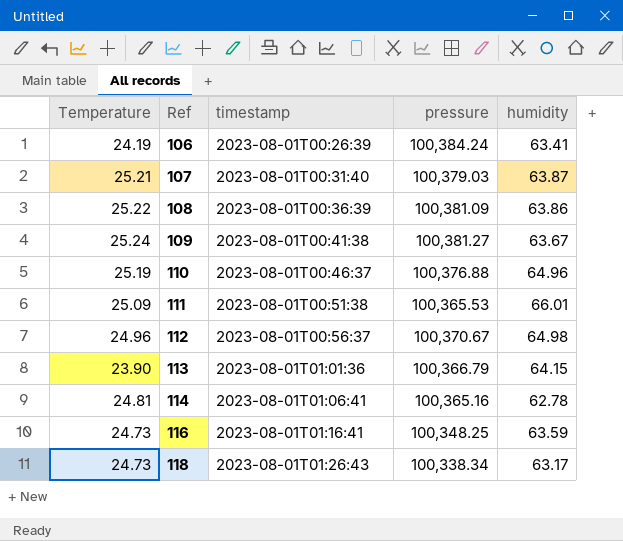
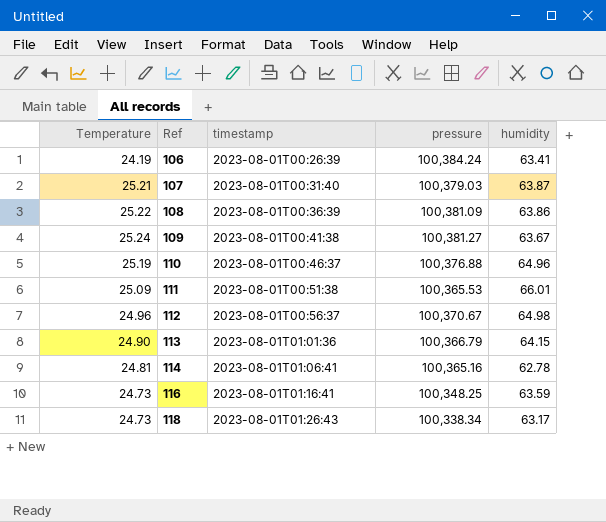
113 | Temperature: 23.90 -> 24.90

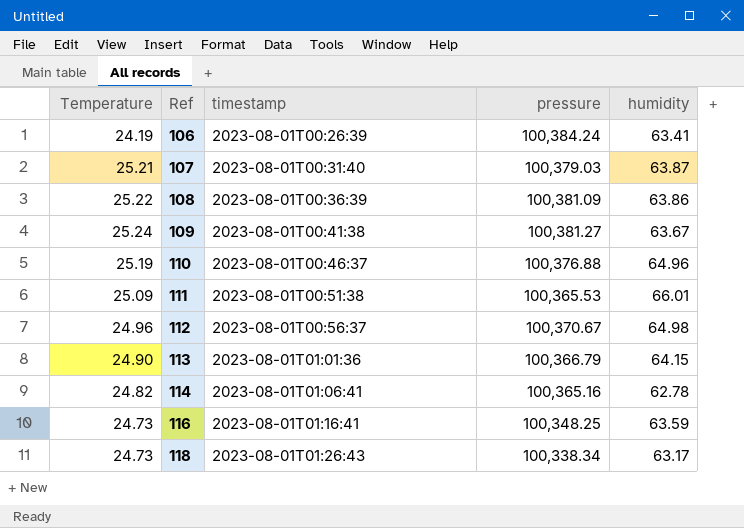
114 | Temperature: 24.81 -> 24.82

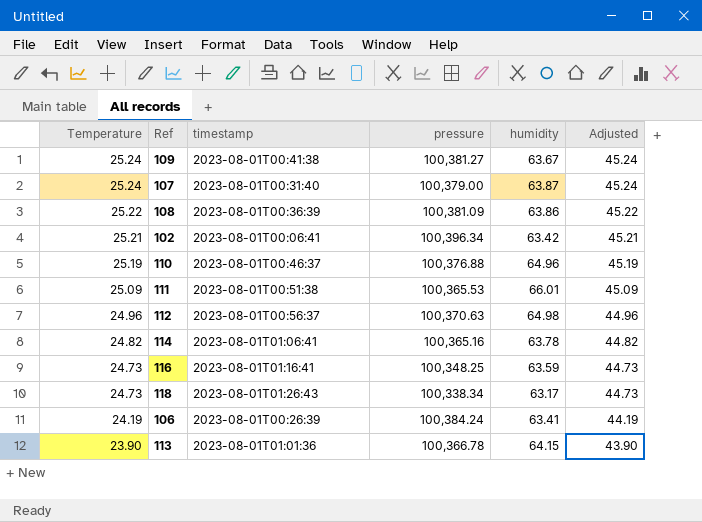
row order: Ref ascending -> Temperature descending
column Adjusted | formula: none -> [Temperature] + 20
107 | Temperature: 25.21 -> 25.24
107 | pressure: 100,379.03 -> 100,379.00
row 102: none -> 25.21 | 2023-08-01T00:06:41 | 100,396.34 | 63.42 | 45.21
112 | pressure: 100,370.67 -> 100,370.63
114 | humidity: 62.78 -> 63.78
113 | Temperature: 24.90 -> 23.90
113 | pressure: 100,366.79 -> 100,366.78

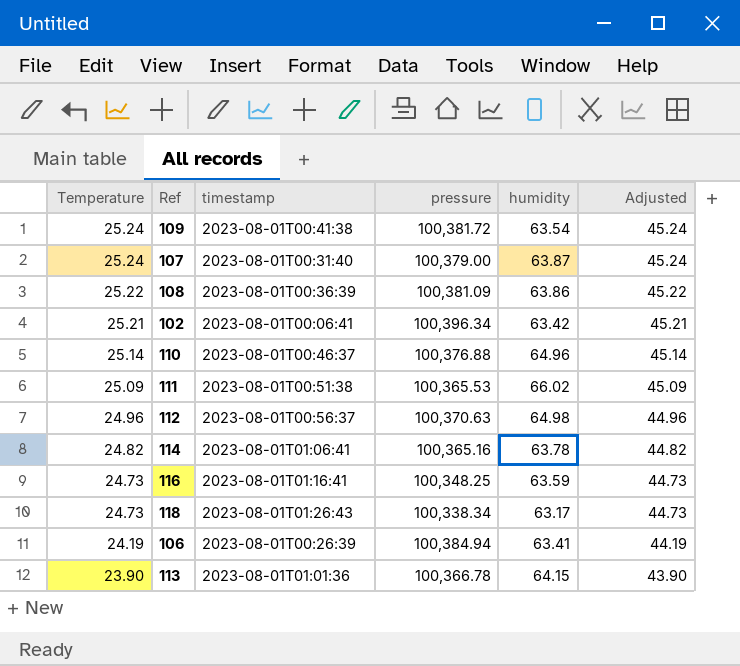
109 | pressure: 100,381.27 -> 100,381.72
109 | humidity: 63.67 -> 63.54
110 | Temperature: 25.19 -> 25.14
110 | Adjusted: 45.19 -> 45.14
111 | humidity: 66.01 -> 66.02
106 | pressure: 100,384.24 -> 100,384.94

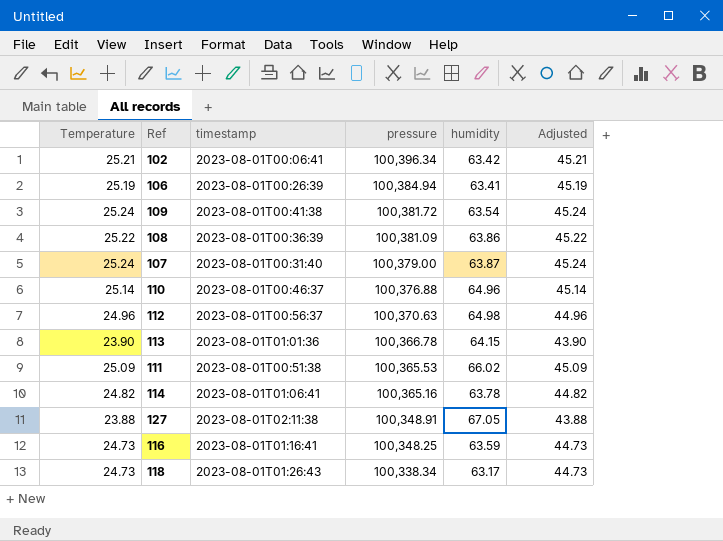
row order: Temperature descending -> pressure descending
106 | Temperature: 24.19 -> 25.19
106 | Adjusted: 44.19 -> 45.19
row 127: none -> 23.88 | 2023-08-01T02:11:38 | 100,348.91 | 67.05 | 43.88

